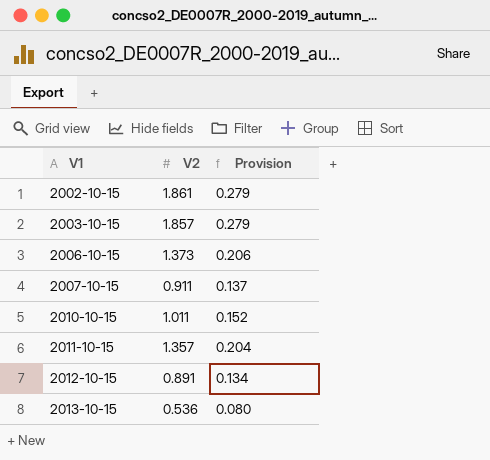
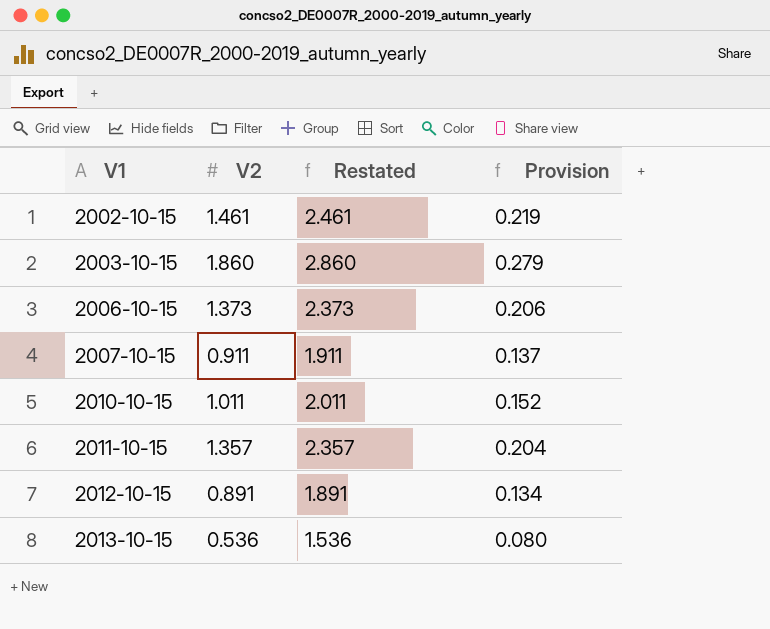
column Restated | formula: none -> [V2] + 1
2002-10-15 | V2: 1.861 -> 1.461
2002-10-15 | Provision: 0.279 -> 0.219
2003-10-15 | V2: 1.857 -> 1.860

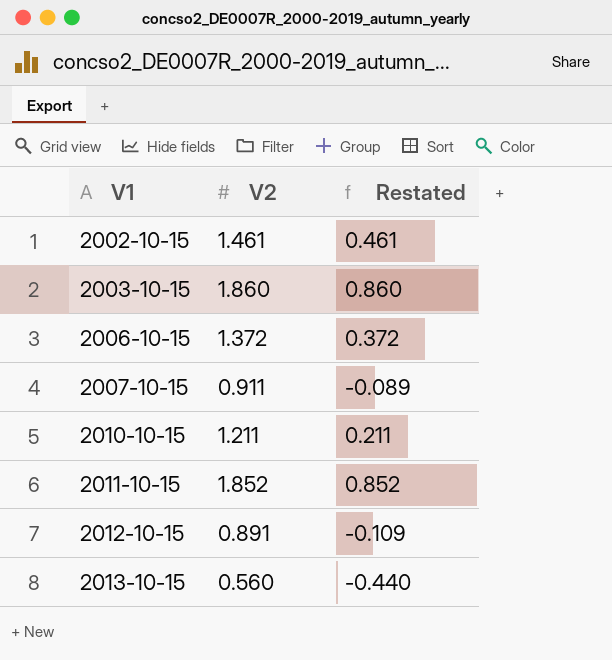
column Provision | formula: [V2] * 0.15 -> none
column Restated | formula: [V2] + 1 -> [V2] - 1
2006-10-15 | V2: 1.373 -> 1.372
2010-10-15 | V2: 1.011 -> 1.211
2011-10-15 | V2: 1.357 -> 1.852
2013-10-15 | V2: 0.536 -> 0.560

